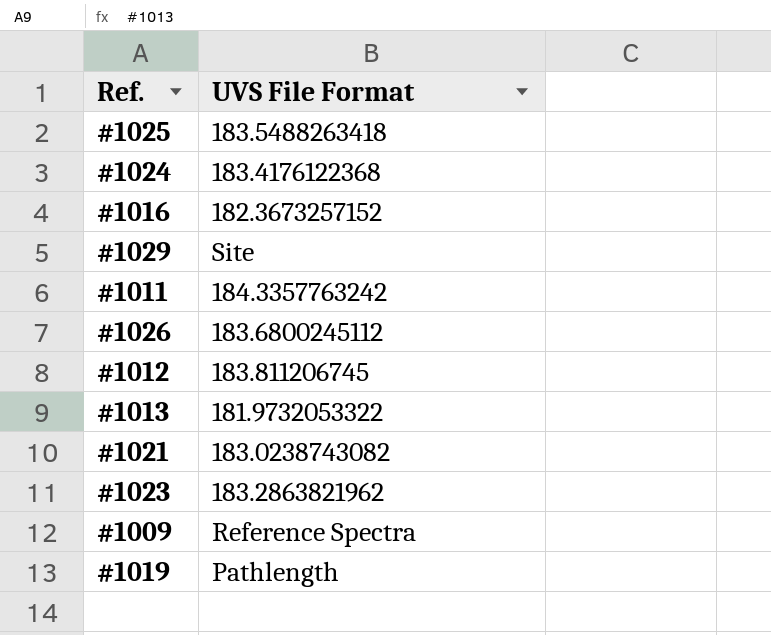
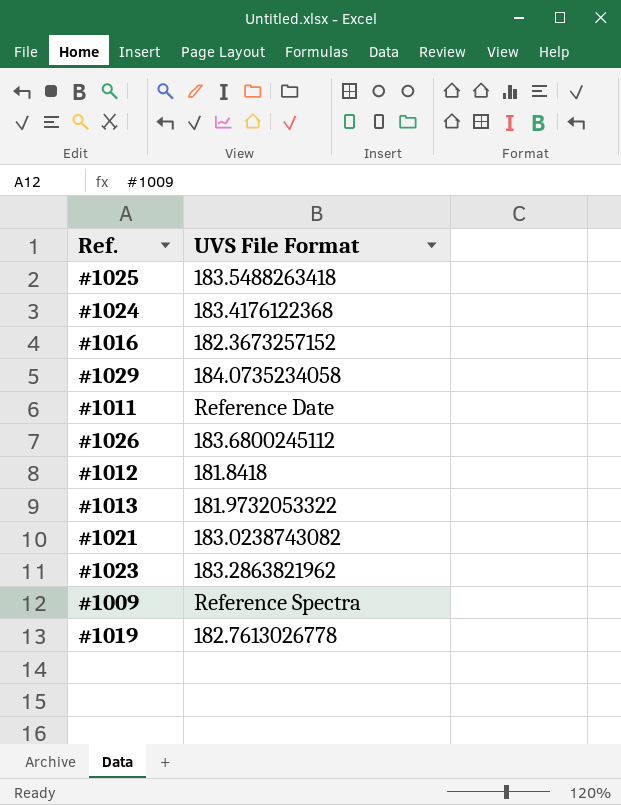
#1029 | UVS File Format: Site -> 184.0735234058
#1011 | UVS File Format: 184.3357763242 -> Reference Date
#1012 | UVS File Format: 183.811206745 -> 181.8418
#1019 | UVS File Format: Pathlength -> 182.7613026778

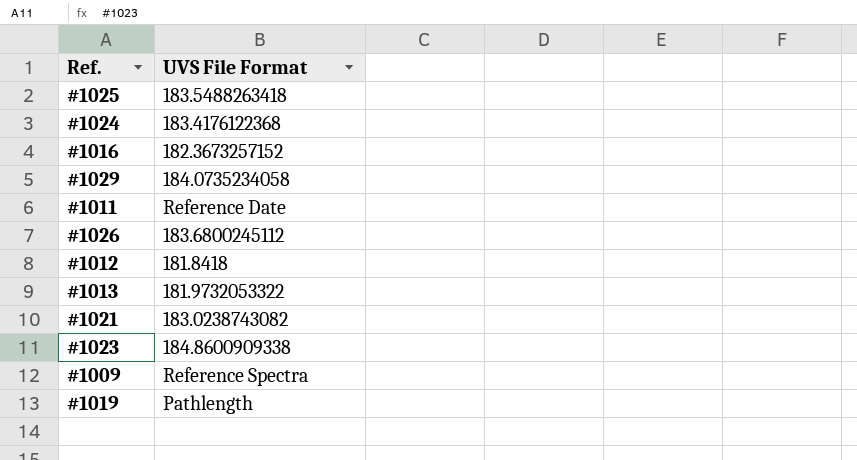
#1023 | UVS File Format: 183.2863821962 -> 184.8600909338
#1019 | UVS File Format: 182.7613026778 -> Pathlength

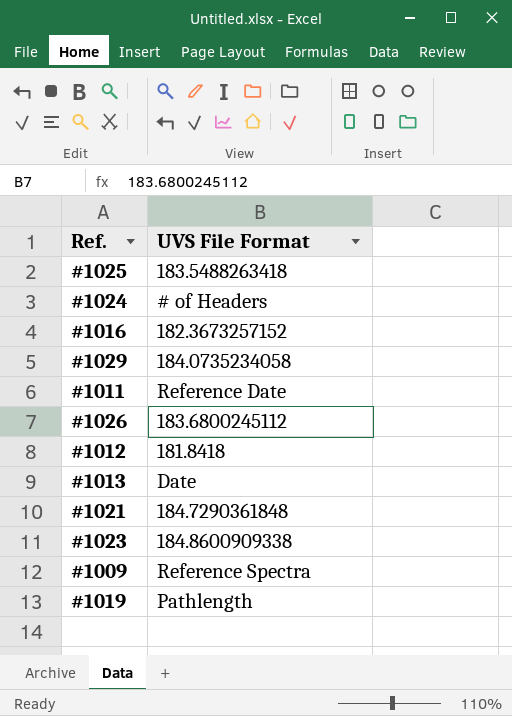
#1024 | UVS File Format: 183.4176122368 -> # of Headers
#1013 | UVS File Format: 181.9732053322 -> Date
#1021 | UVS File Format: 183.0238743082 -> 184.7290361848

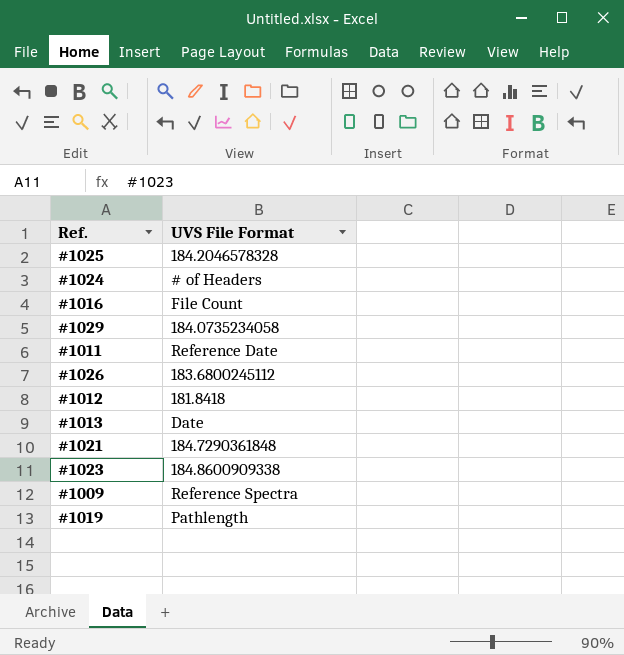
#1025 | UVS File Format: 183.5488263418 -> 184.2046578328
#1016 | UVS File Format: 182.3673257152 -> File Count

